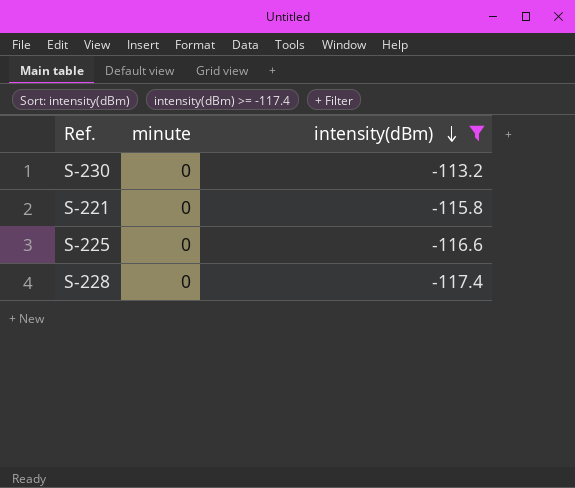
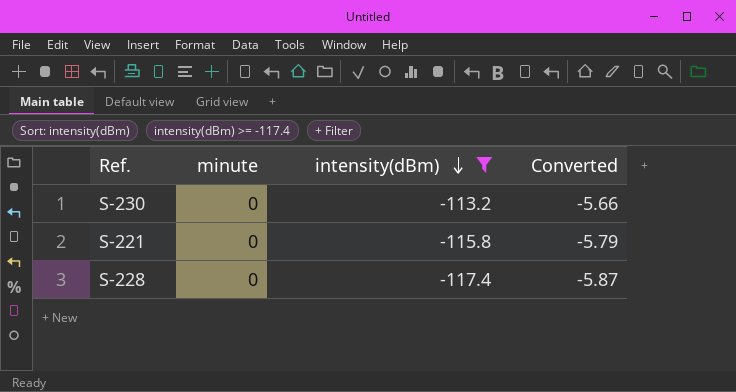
column Converted | formula: none -> [intensity(dBm)] * 0.05
row S-225: 0 | -116.6 -> none

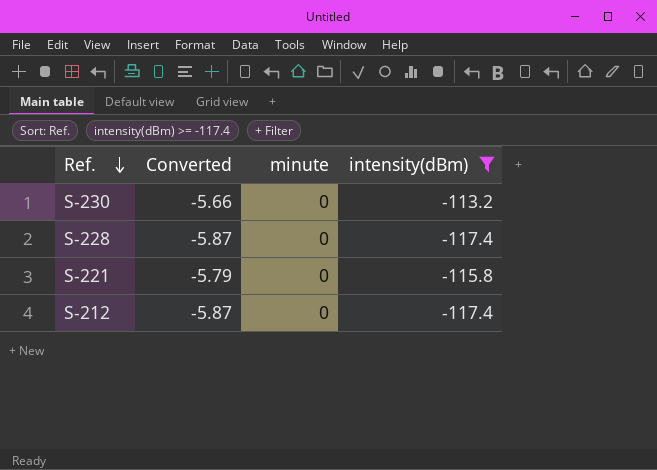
row order: intensity(dBm) descending -> Ref. descending
column Converted | position: 4 -> 2
row S-212: none -> -5.87 | 0 | -117.4

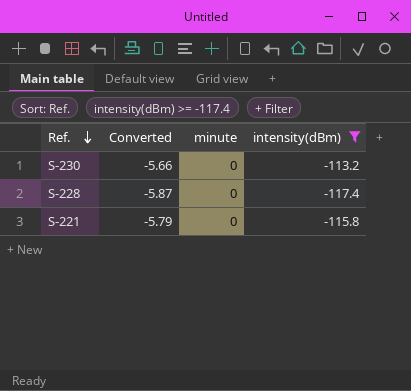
row S-212: -5.87 | 0 | -117.4 -> none

